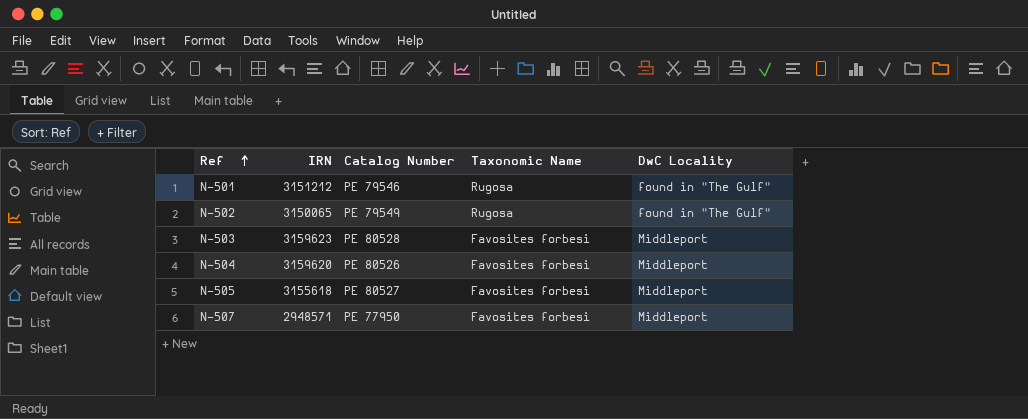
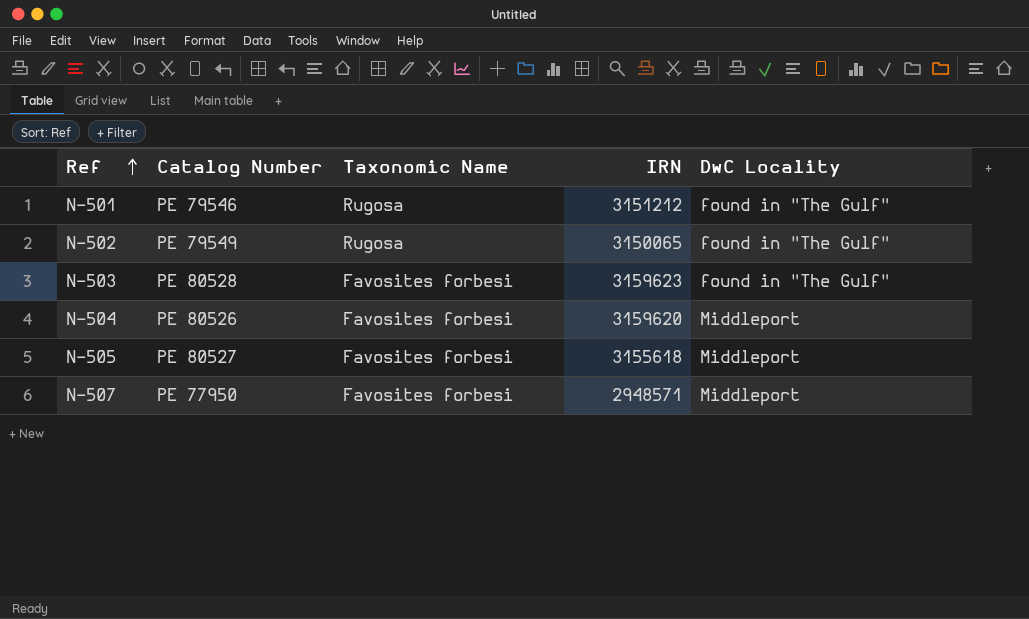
column IRN | position: 2 -> 4
N-503 | DwC Locality: Middleport -> found in "The Gulf"

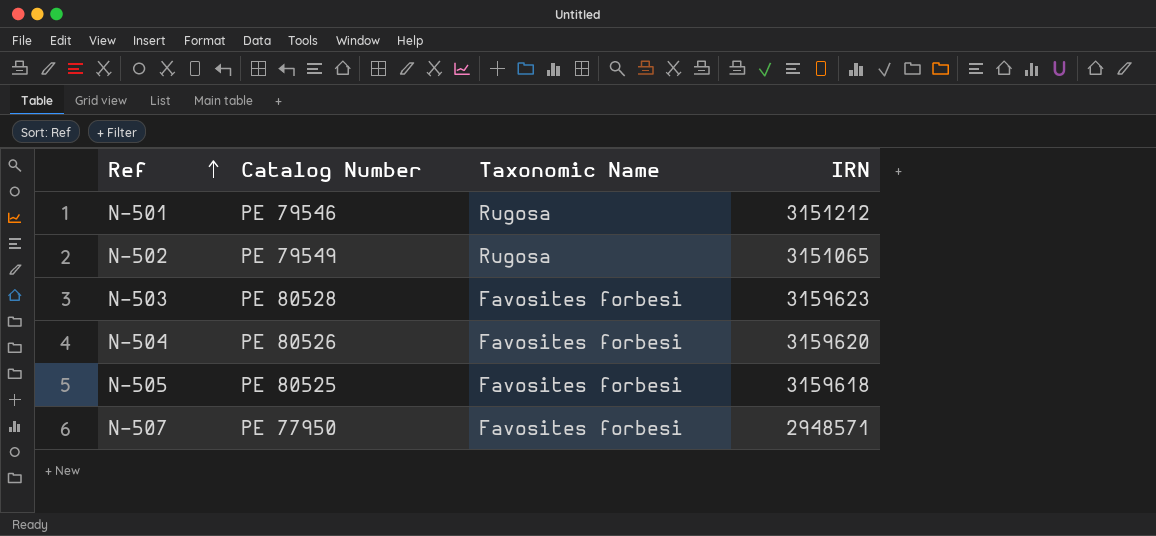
column DwC Locality | position: 5 -> none
N-502 | IRN: 3150065 -> 3151065
N-505 | Catalog Number: PE 80527 -> PE 80525
N-505 | IRN: 3155618 -> 3159618

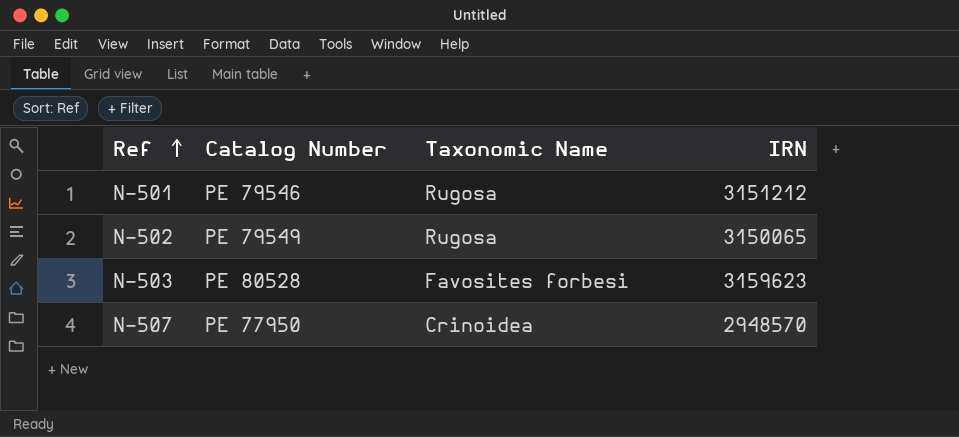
row N-504: PE 80526 | Favosites forbesi | 3159620 -> none
row N-505: PE 80525 | Favosites forbesi | 3159618 -> none
N-502 | IRN: 3151065 -> 3150065
N-507 | Taxonomic Name: Favosites forbesi -> Crinoidea
N-507 | IRN: 2948571 -> 2948570

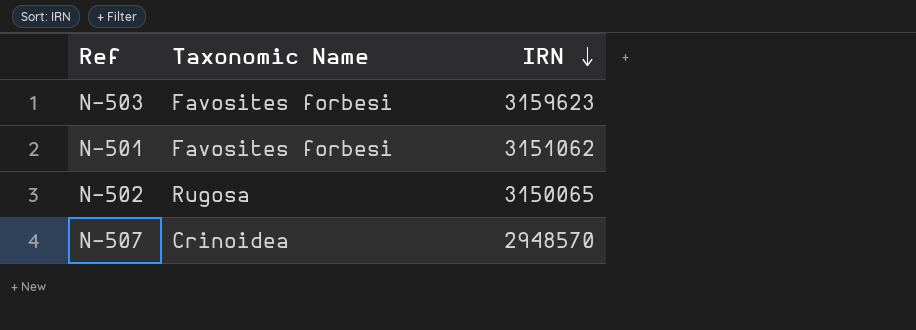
row order: Ref ascending -> IRN descending
column Catalog Number | position: 2 -> none
N-501 | Taxonomic Name: Rugosa -> Favosites forbesi
N-501 | IRN: 3151212 -> 3151062

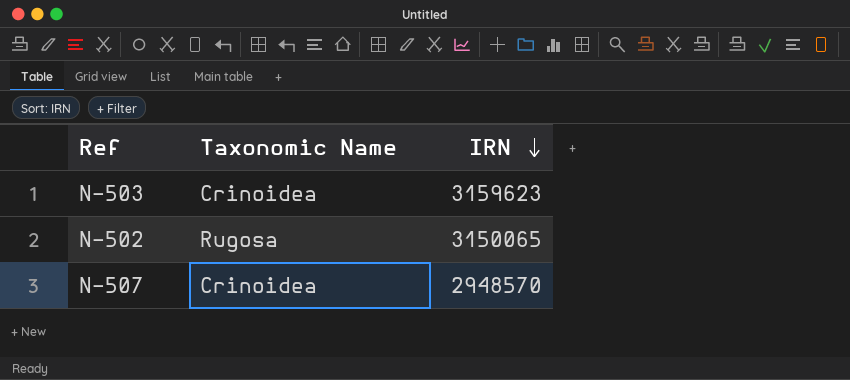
row N-501: Favosites forbesi | 3151062 -> none
N-503 | Taxonomic Name: Favosites forbesi -> Crinoidea

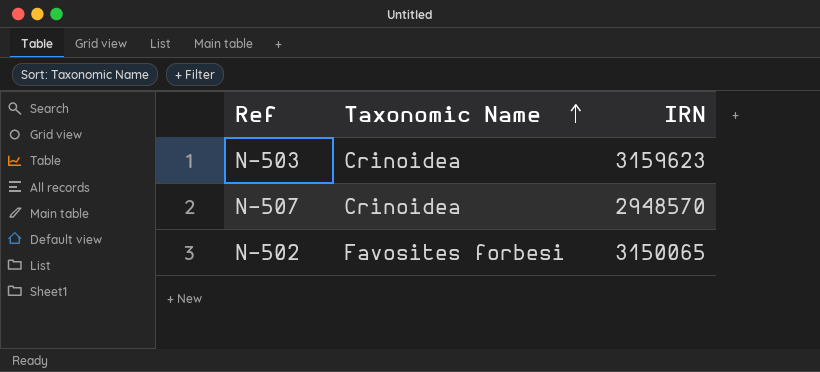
row order: IRN descending -> Taxonomic Name ascending
N-502 | Taxonomic Name: Rugosa -> Favosites forbesi

